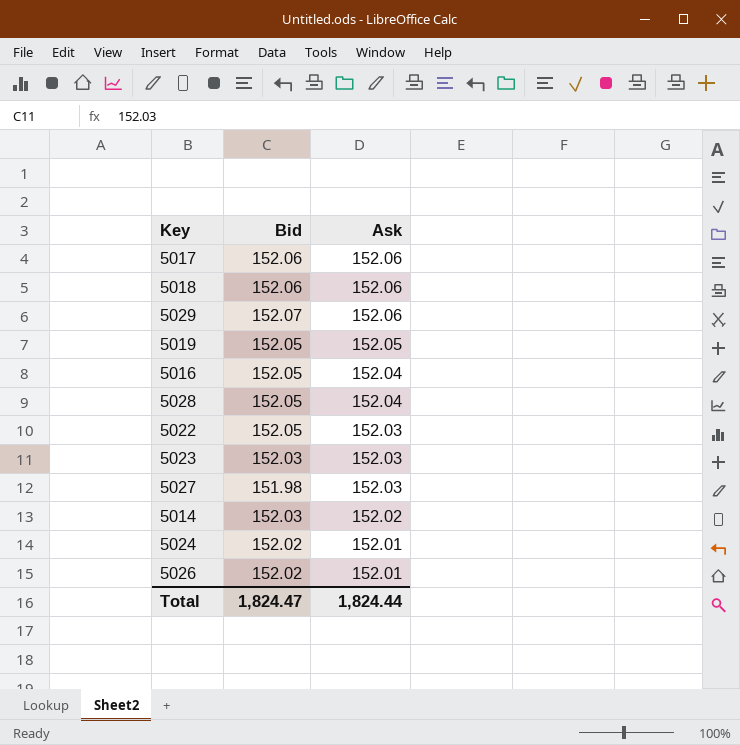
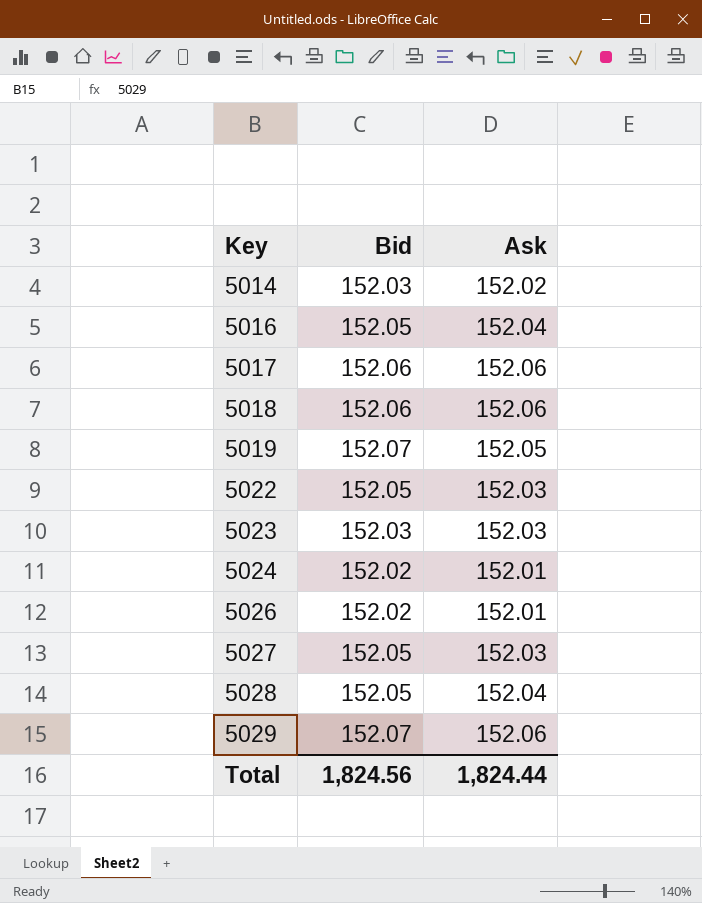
row order: Ask descending -> Key ascending
5019 | Bid: 152.05 -> 152.07
5027 | Bid: 151.98 -> 152.05
Total | Bid: 1,824.47 -> 1,824.56

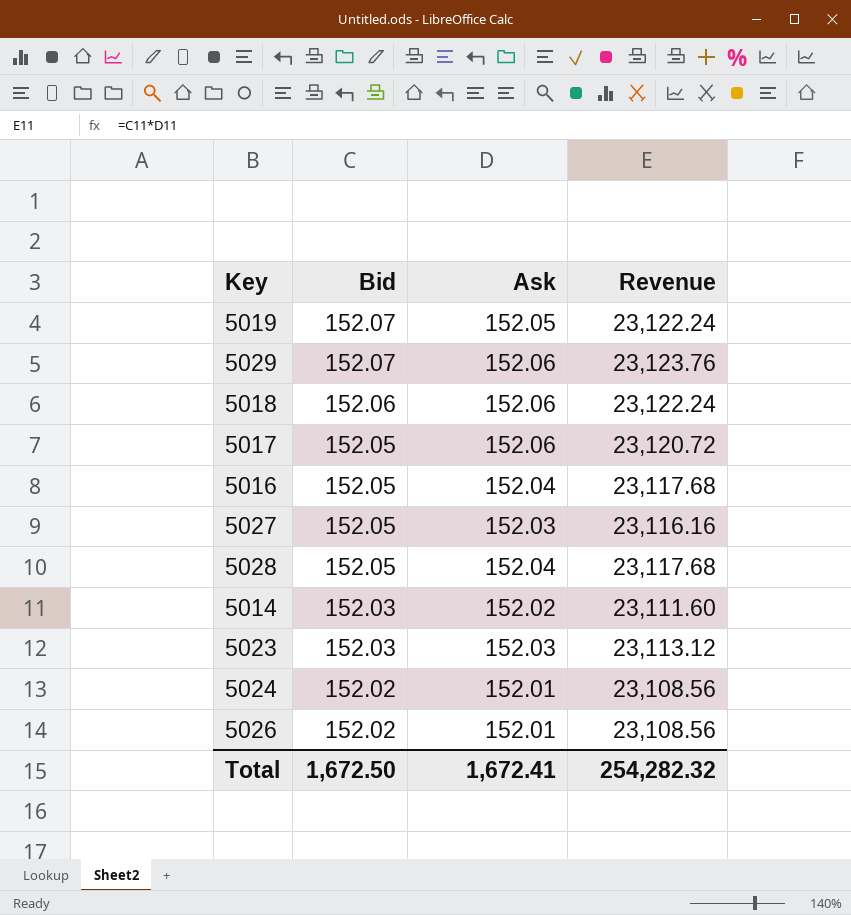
row order: Key ascending -> Bid descending
column Revenue | formula: none -> [Bid] * [Ask]
row 5022: 152.05 | 152.03 -> none
5017 | Bid: 152.06 -> 152.05
Total | Bid: 1,824.56 -> 1,672.50
Total | Ask: 1,824.44 -> 1,672.41

